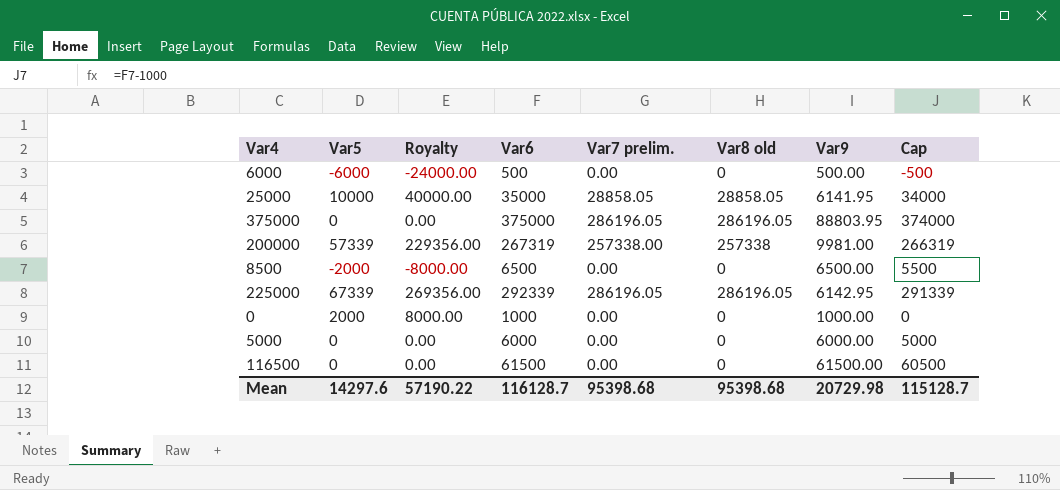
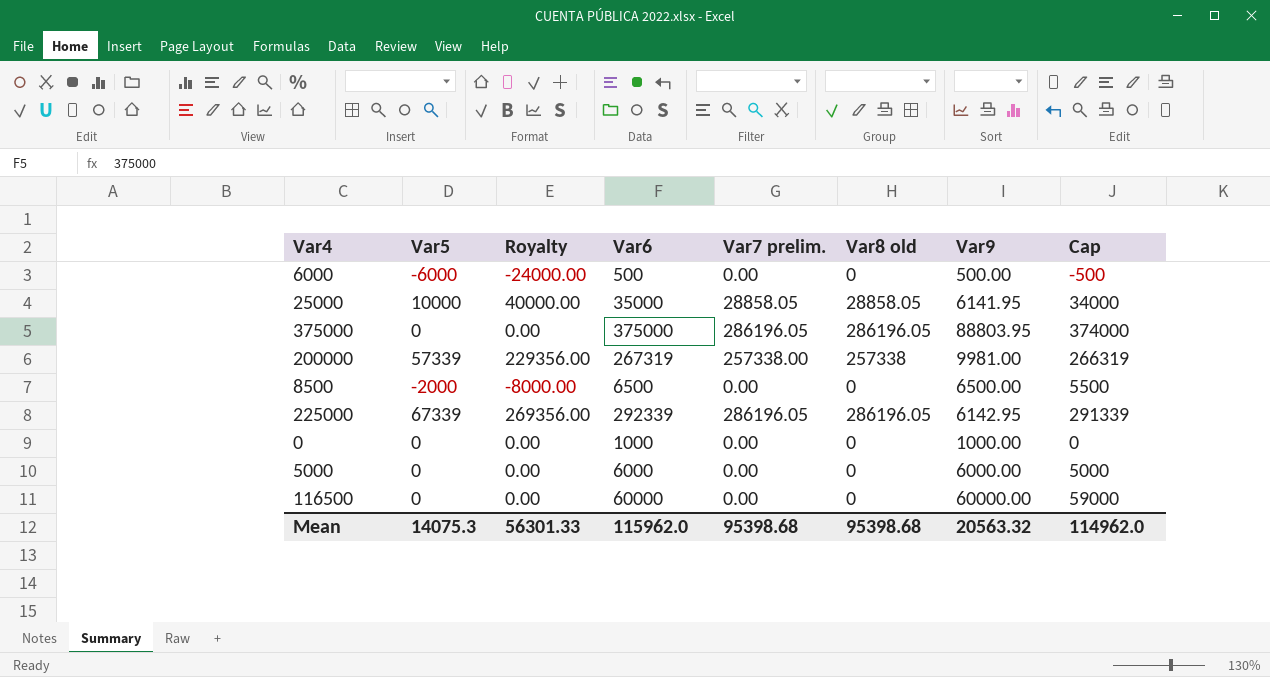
0 | Var5: 2000 -> 0
0 | Royalty: 8000.00 -> 0.00
116500 | Var6: 61500 -> 60000
116500 | Var9: 61500.00 -> 60000.00
116500 | Cap: 60500 -> 59000
Mean | Var5: 14297.6 -> 14075.3
Mean | Royalty: 57190.22 -> 56301.33
Mean | Var6: 116128.7 -> 115962.0
Mean | Var9: 20729.98 -> 20563.32
Mean | Cap: 115128.7 -> 114962.0

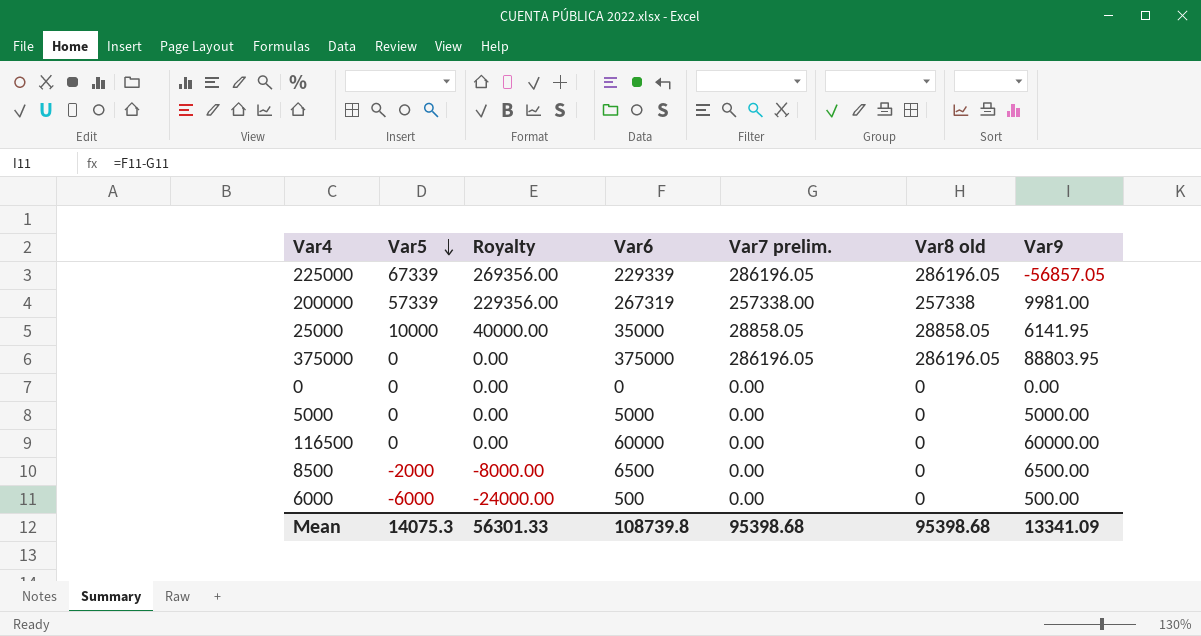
row order: none -> Var5 descending
column Cap | formula: [Var6] - 1000 -> none
225000 | Var6: 292339 -> 229339
225000 | Var9: 6142.95 -> -56857.05
0 | Var6: 1000 -> 0
0 | Var9: 1000.00 -> 0.00
5000 | Var6: 6000 -> 5000
5000 | Var9: 6000.00 -> 5000.00
Mean | Var6: 115962.0 -> 108739.8
Mean | Var9: 20563.32 -> 13341.09

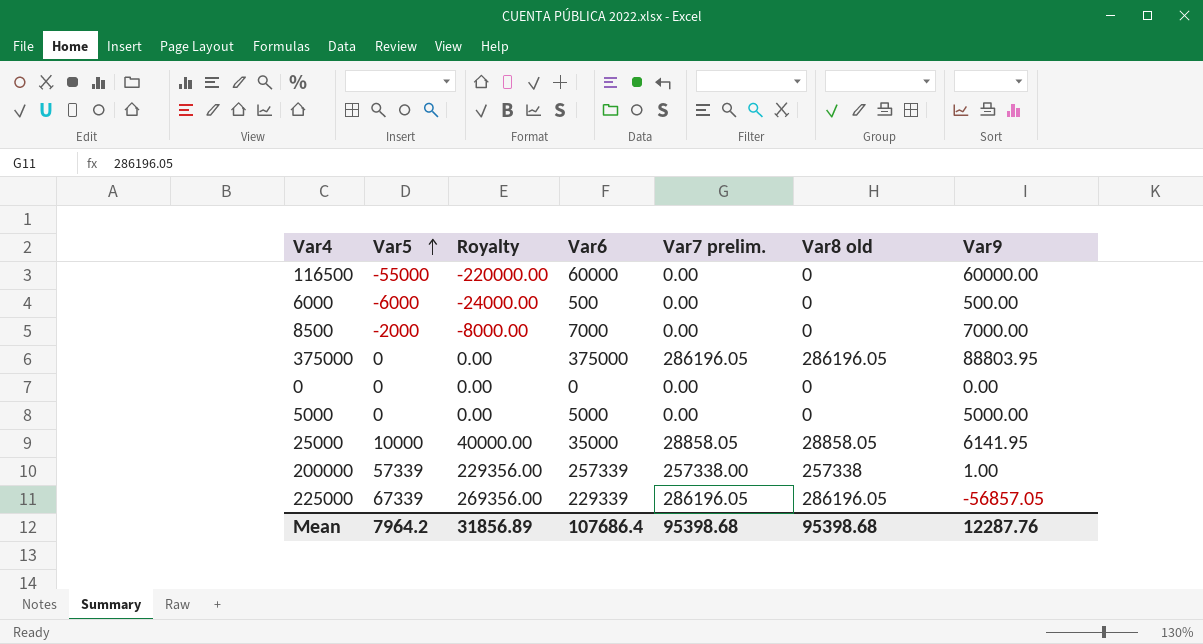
row order: Var5 descending -> Var5 ascending
116500 | Var5: 0 -> -55000
116500 | Royalty: 0.00 -> -220000.00
8500 | Var6: 6500 -> 7000
8500 | Var9: 6500.00 -> 7000.00
200000 | Var6: 267319 -> 257339
200000 | Var9: 9981.00 -> 1.00
Mean | Var5: 14075.3 -> 7964.2
Mean | Royalty: 56301.33 -> 31856.89
Mean | Var6: 108739.8 -> 107686.4
Mean | Var9: 13341.09 -> 12287.76

